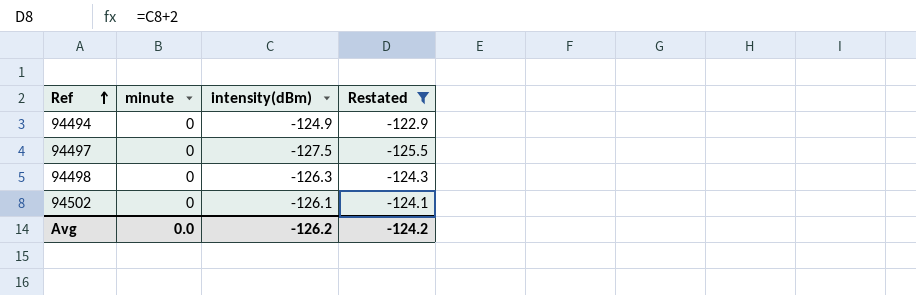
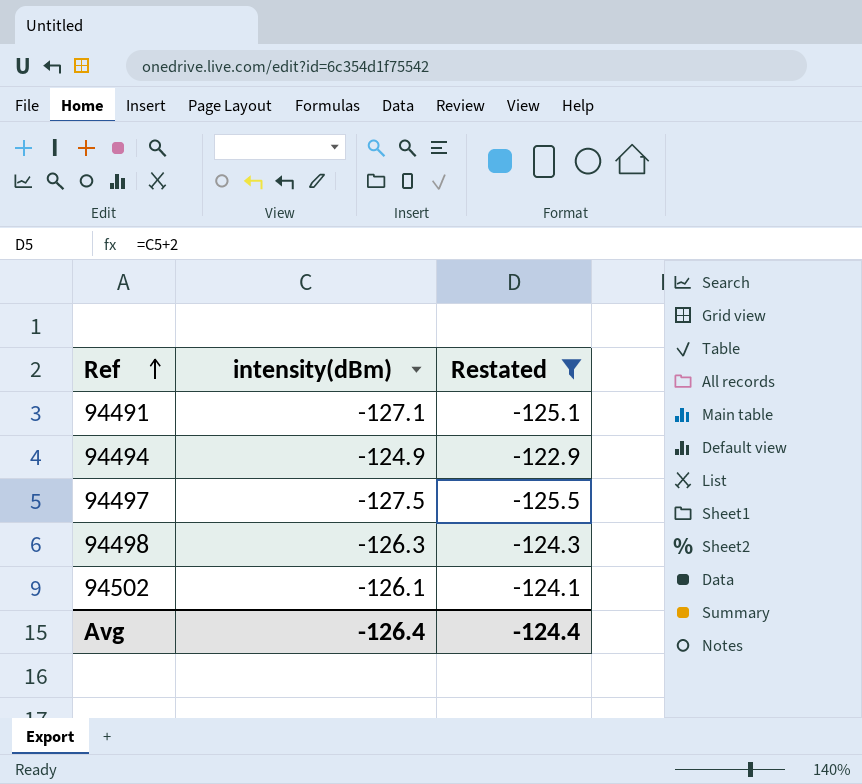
column minute | position: 2 -> none
row 94491: none -> -127.1 | -125.1
Avg | intensity(dBm): -126.2 -> -126.4
Avg | Restated: -124.2 -> -124.4

